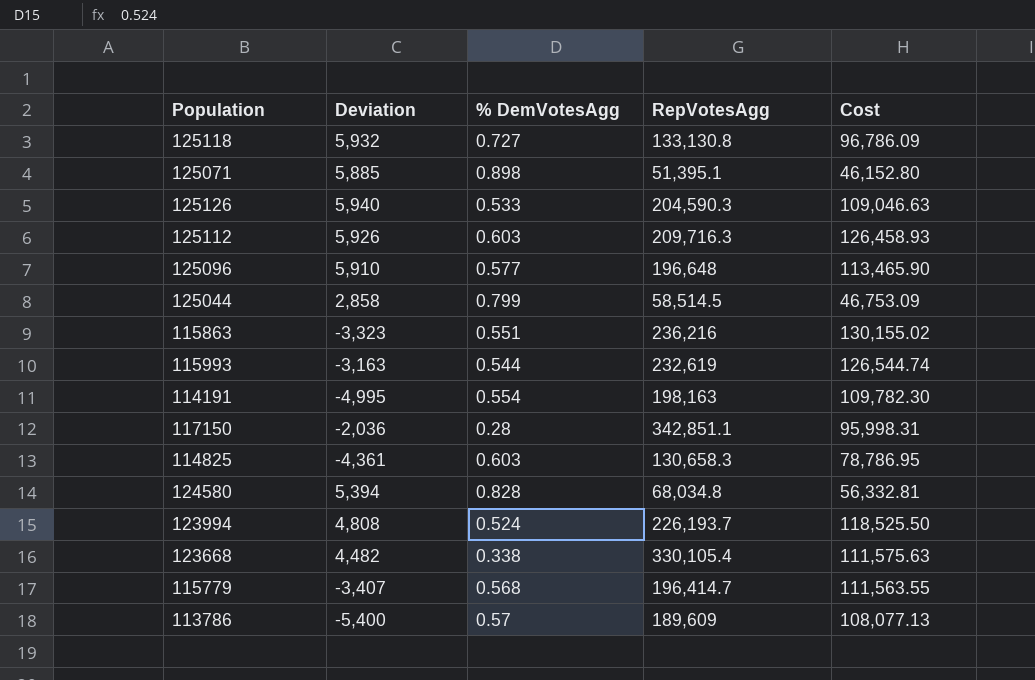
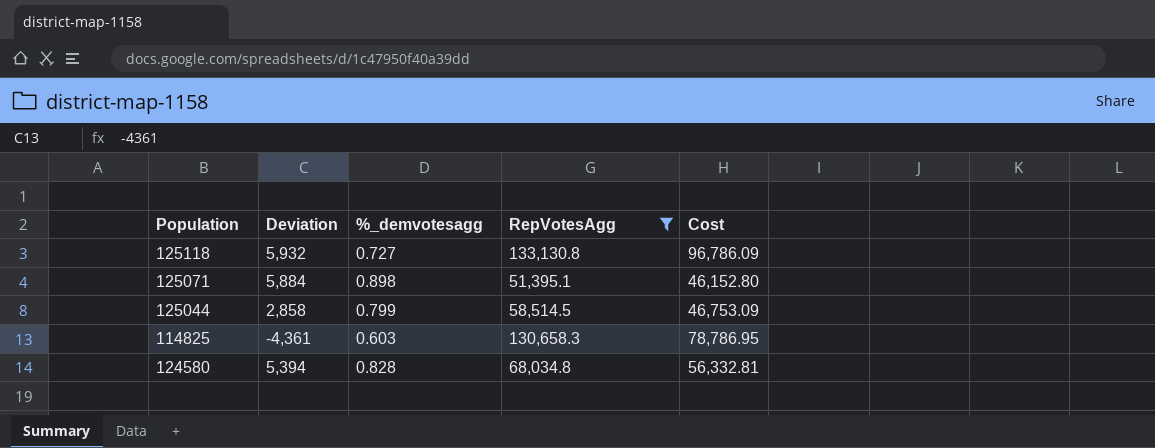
filter: none -> RepVotesAgg <= 133,130.8
column name: % DemVotesAgg -> %_demvotesagg
125071 | Deviation: 5,885 -> 5,884

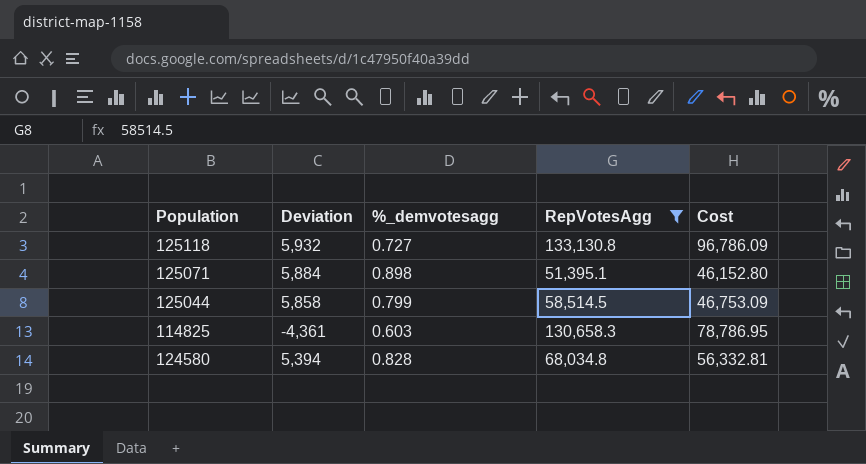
125044 | Deviation: 2,858 -> 5,858

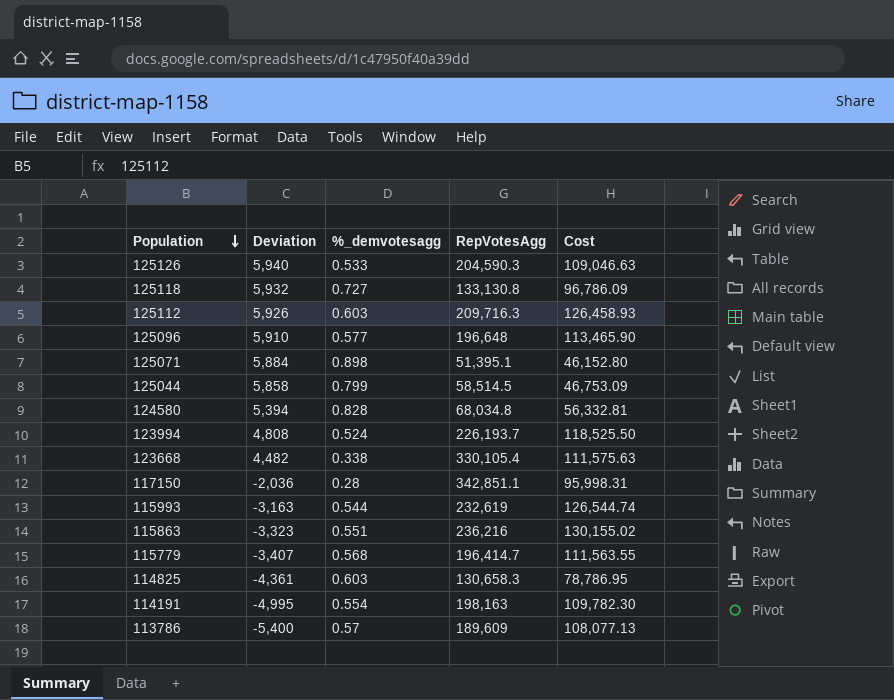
filter: RepVotesAgg <= 133,130.8 -> none
row order: none -> Population descending

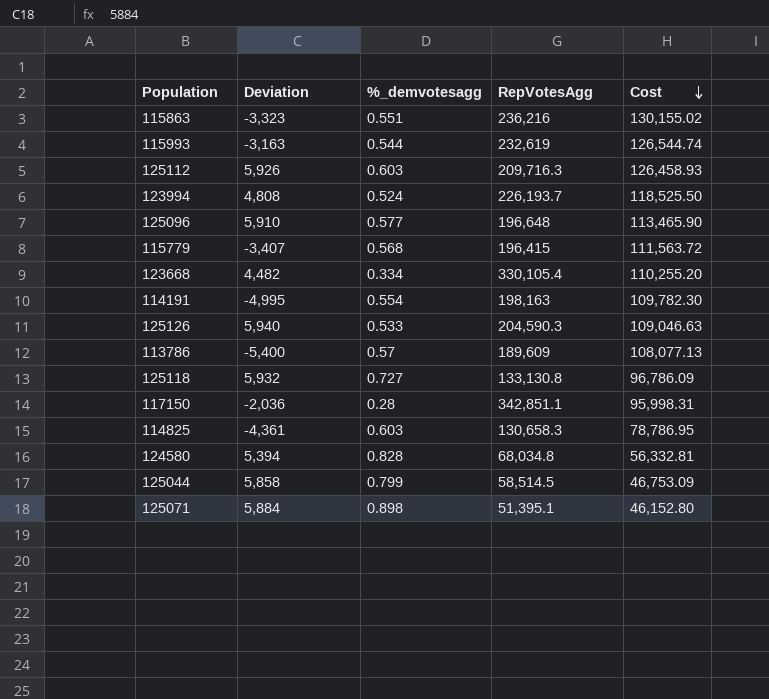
row order: Population descending -> Cost descending
115779 | RepVotesAgg: 196,414.7 -> 196,415
115779 | Cost: 111,563.55 -> 111,563.72
123668 | %_demvotesagg: 0.338 -> 0.334
123668 | Cost: 111,575.63 -> 110,255.20

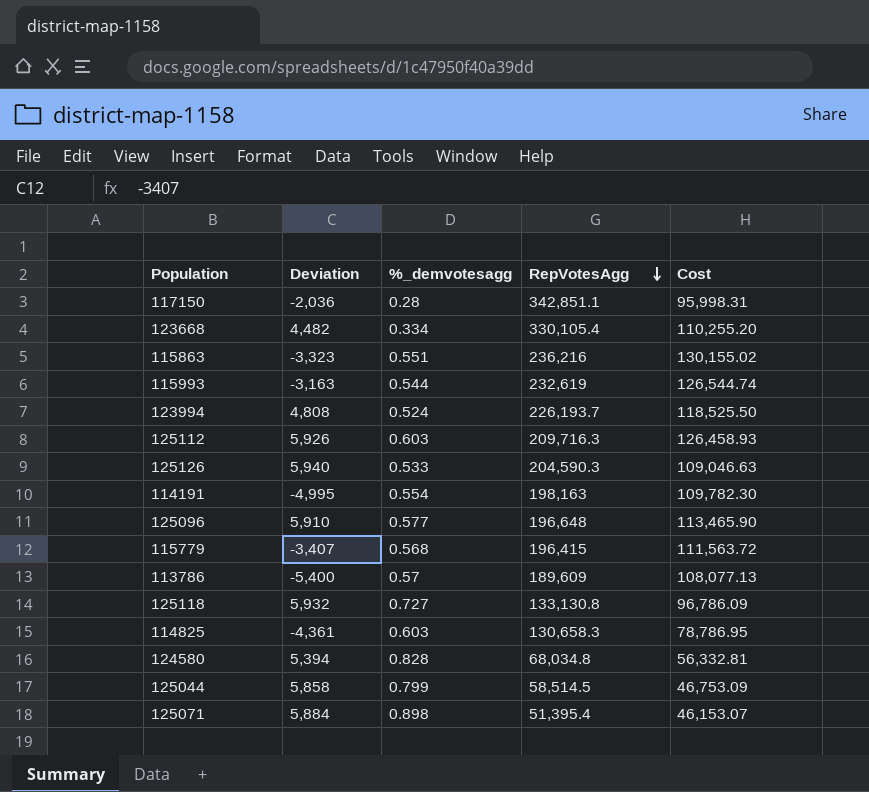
row order: Cost descending -> RepVotesAgg descending
125071 | RepVotesAgg: 51,395.1 -> 51,395.4
125071 | Cost: 46,152.80 -> 46,153.07

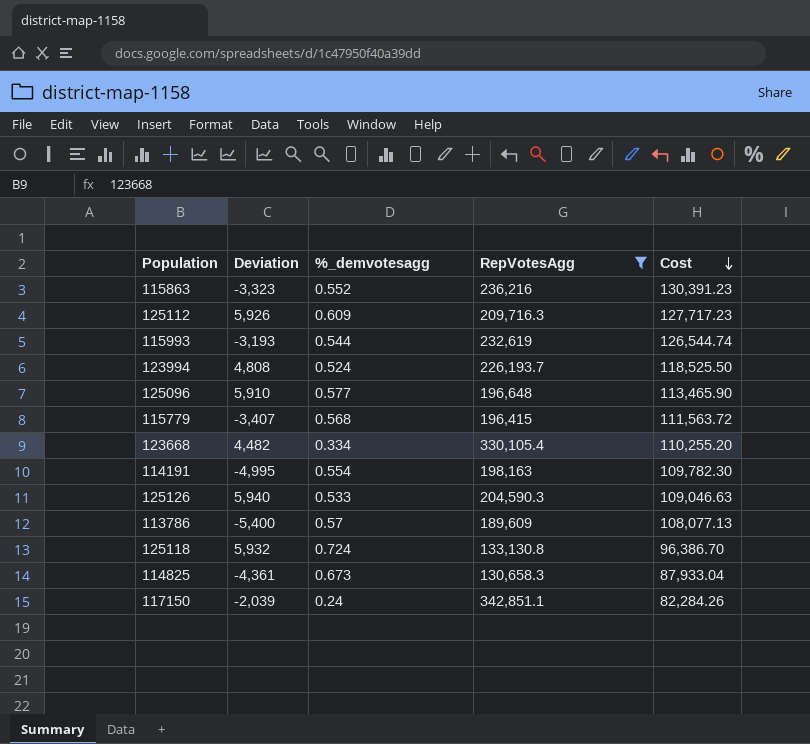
filter: none -> RepVotesAgg >= 130,658.3
row order: RepVotesAgg descending -> Cost descending
115863 | %_demvotesagg: 0.551 -> 0.552
115863 | Cost: 130,155.02 -> 130,391.23
125112 | %_demvotesagg: 0.603 -> 0.609
125112 | Cost: 126,458.93 -> 127,717.23
115993 | Deviation: -3,163 -> -3,193
125118 | %_demvotesagg: 0.727 -> 0.724
125118 | Cost: 96,786.09 -> 96,386.70
114825 | %_demvotesagg: 0.603 -> 0.673
114825 | Cost: 78,786.95 -> 87,933.04
117150 | Deviation: -2,036 -> -2,039
117150 | %_demvotesagg: 0.28 -> 0.24
117150 | Cost: 95,998.31 -> 82,284.26

